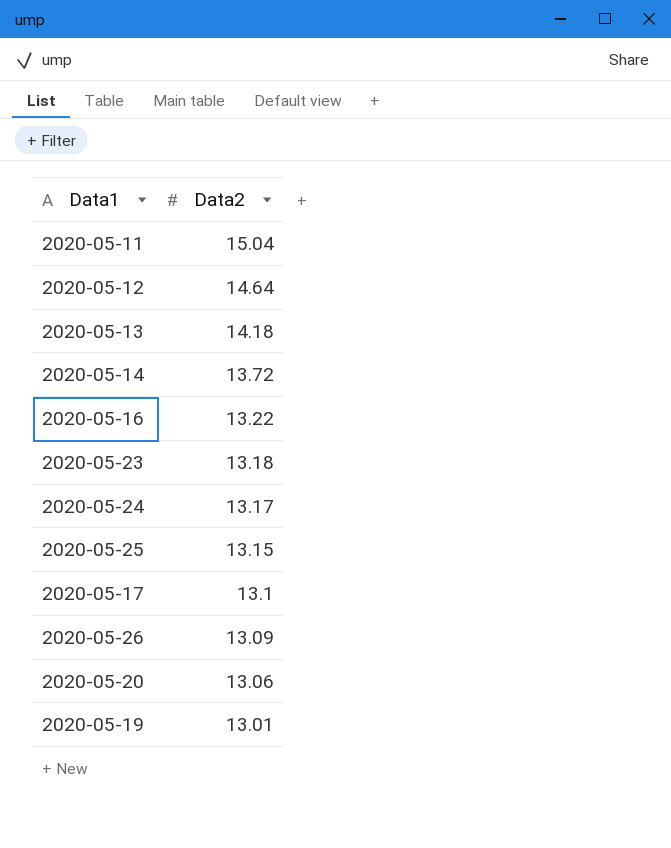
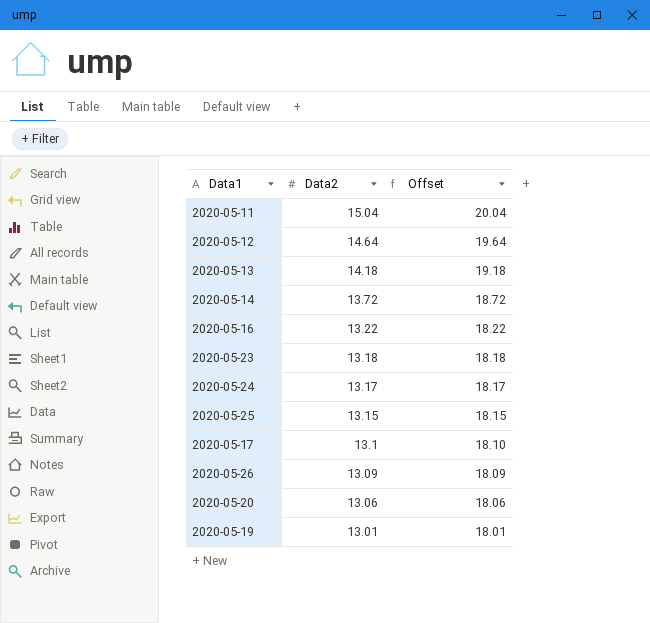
column Offset | formula: none -> [Data2] + 5

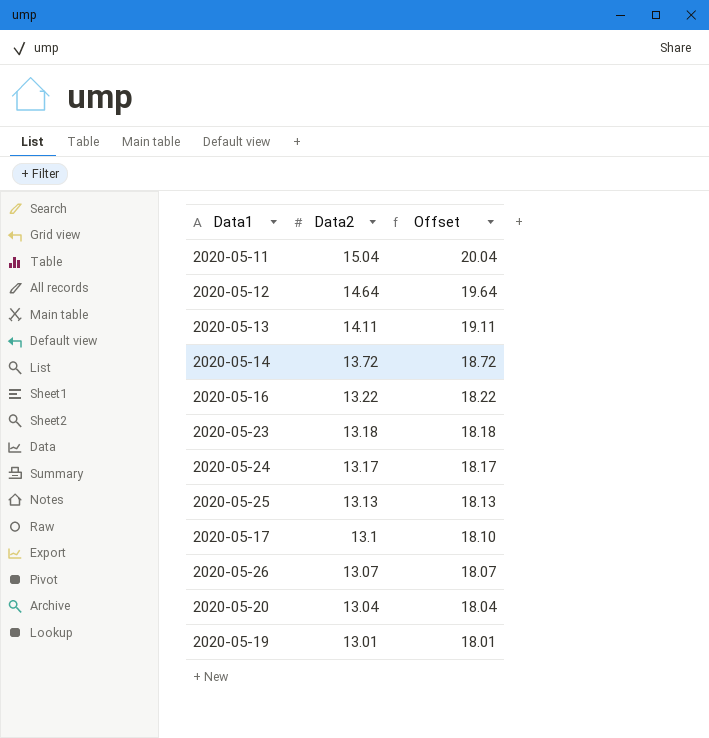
2020-05-13 | Data2: 14.18 -> 14.11
2020-05-13 | Offset: 19.18 -> 19.11
2020-05-25 | Data2: 13.15 -> 13.13
2020-05-25 | Offset: 18.15 -> 18.13
2020-05-26 | Data2: 13.09 -> 13.07
2020-05-26 | Offset: 18.09 -> 18.07
2020-05-20 | Data2: 13.06 -> 13.04
2020-05-20 | Offset: 18.06 -> 18.04

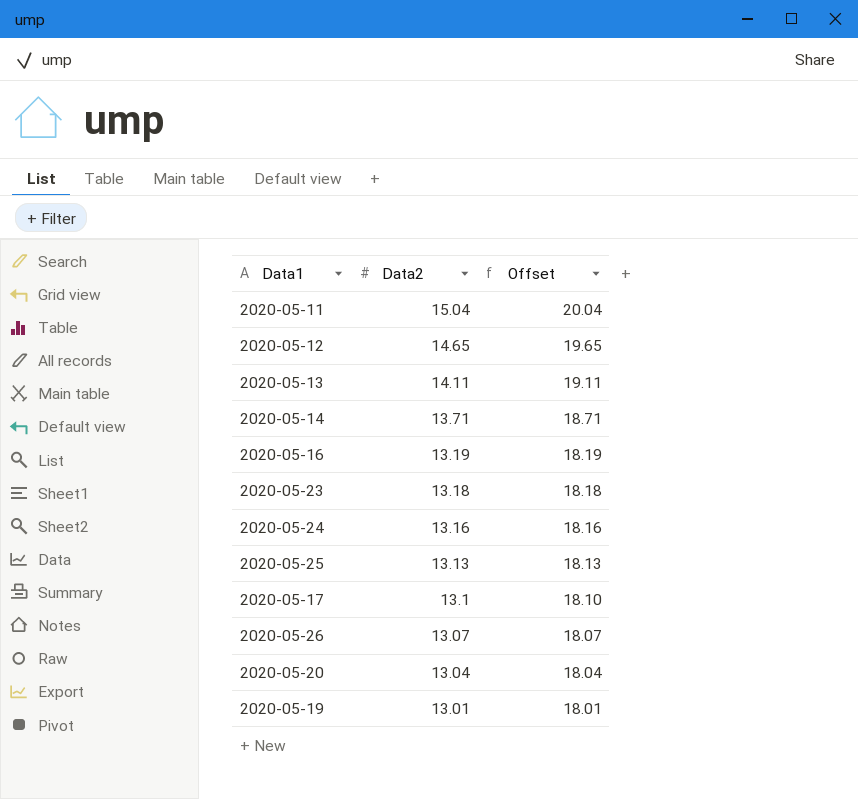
2020-05-12 | Data2: 14.64 -> 14.65
2020-05-12 | Offset: 19.64 -> 19.65
2020-05-14 | Data2: 13.72 -> 13.71
2020-05-14 | Offset: 18.72 -> 18.71
2020-05-16 | Data2: 13.22 -> 13.19
2020-05-16 | Offset: 18.22 -> 18.19
2020-05-24 | Data2: 13.17 -> 13.16
2020-05-24 | Offset: 18.17 -> 18.16

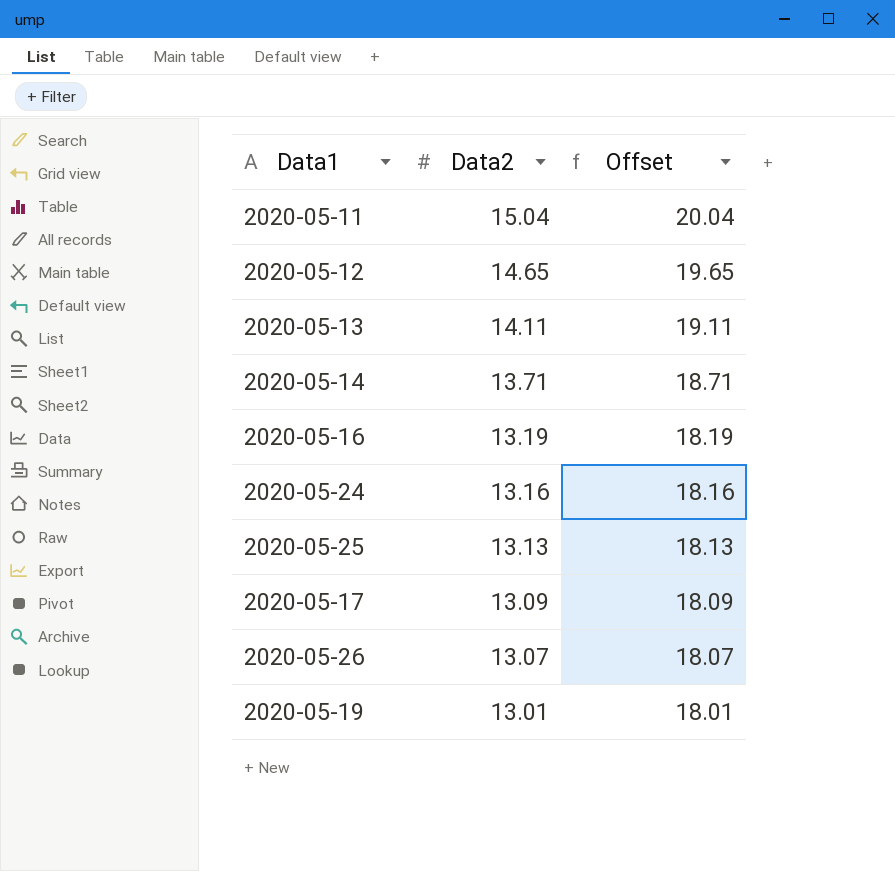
row 2020-05-23: 13.18 | 18.18 -> none
row 2020-05-20: 13.04 | 18.04 -> none
2020-05-17 | Data2: 13.1 -> 13.09
2020-05-17 | Offset: 18.10 -> 18.09

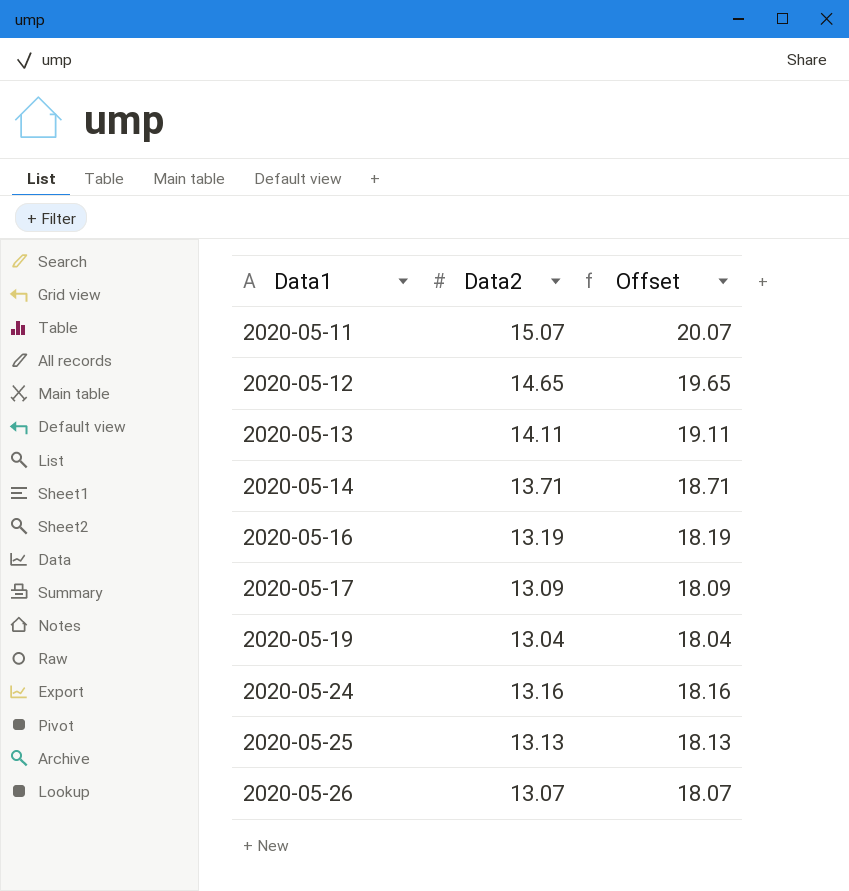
row order: Data2 descending -> Data1 ascending
2020-05-11 | Data2: 15.04 -> 15.07
2020-05-11 | Offset: 20.04 -> 20.07
2020-05-19 | Data2: 13.01 -> 13.04
2020-05-19 | Offset: 18.01 -> 18.04

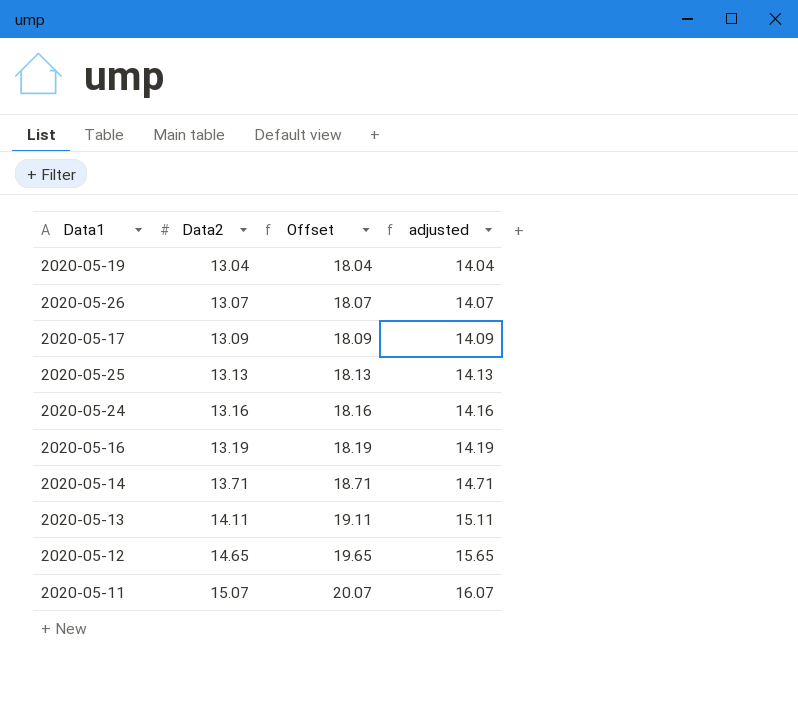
row order: Data1 ascending -> Data2 ascending
column adjusted | formula: none -> [Data2] + 1

